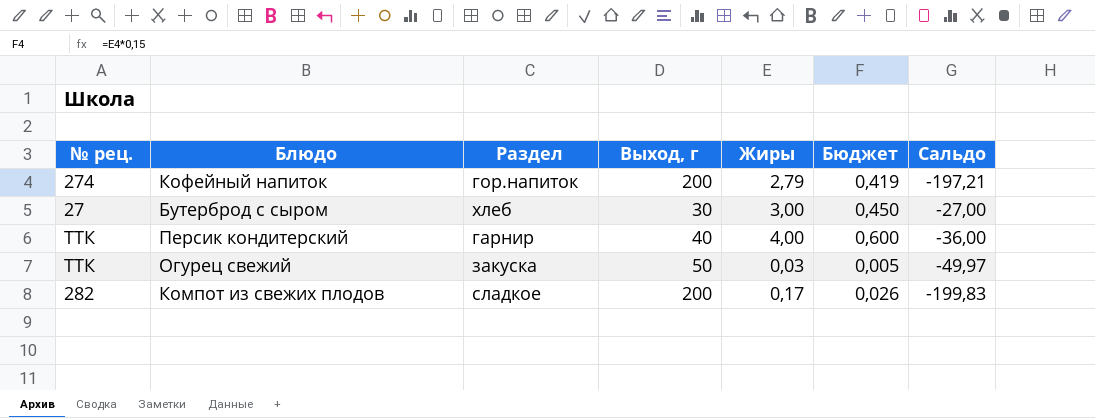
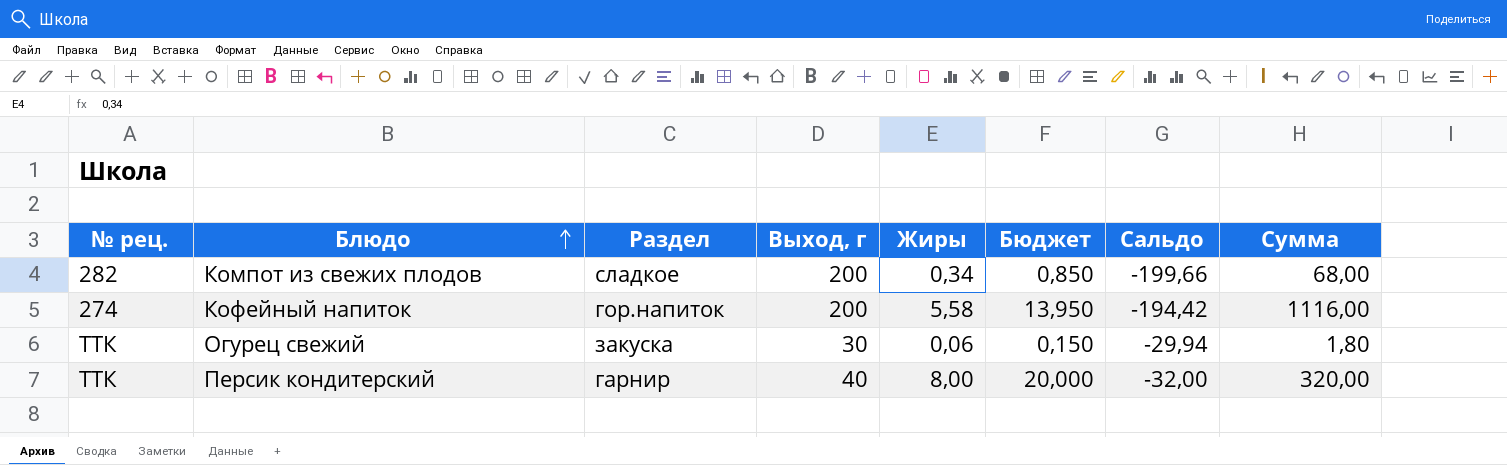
row order: none -> Блюдо ascending
column Бюджет | formula: [Жиры] * 0,15 -> [Жиры] * 2,5
column Сумма | formula: none -> [Выход, г] * [Жиры]
row Бутерброд с сыром: 27 | хлеб | 30 | 3,00 | 0,450 | -27,00 -> none
Компот из свежих плодов | Жиры: 0,17 -> 0,34
Компот из свежих плодов | Сальдо: -199,83 -> -199,66
Кофейный напиток | Жиры: 2,79 -> 5,58
Кофейный напиток | Сальдо: -197,21 -> -194,42
Огурец свежий | Выход, г: 50 -> 30
Огурец свежий | Жиры: 0,03 -> 0,06
Огурец свежий | Сальдо: -49,97 -> -29,94
Персик кондитерский | Жиры: 4,00 -> 8,00
Персик кондитерский | Сальдо: -36,00 -> -32,00

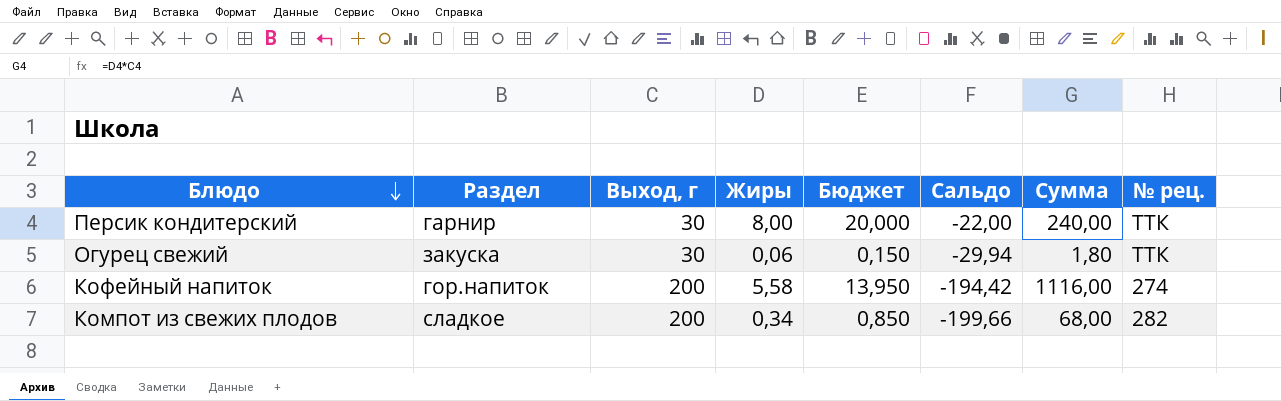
row order: Блюдо ascending -> Блюдо descending
column № рец. | position: 1 -> 8
Персик кондитерский | Выход, г: 40 -> 30
Персик кондитерский | Сальдо: -32,00 -> -22,00
Персик кондитерский | Сумма: 320,00 -> 240,00

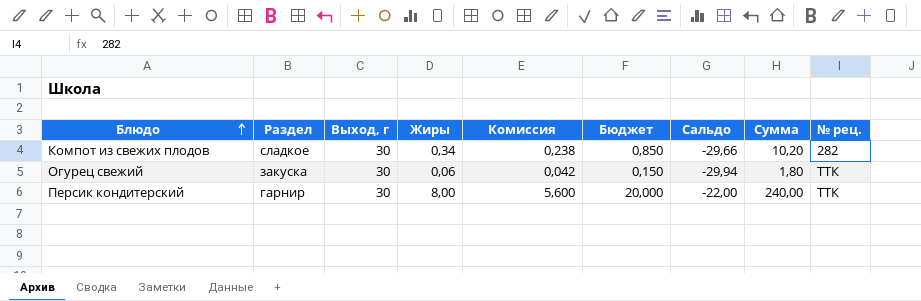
row order: Блюдо descending -> Блюдо ascending
column Комиссия | formula: none -> [Жиры] * 0,7
row Кофейный напиток: гор.напиток | 200 | 5,58 | 13,950 | -194,42 | 1116,00 | 274 -> none
Компот из свежих плодов | Выход, г: 200 -> 30
Компот из свежих плодов | Сальдо: -199,66 -> -29,66
Компот из свежих плодов | Сумма: 68,00 -> 10,20

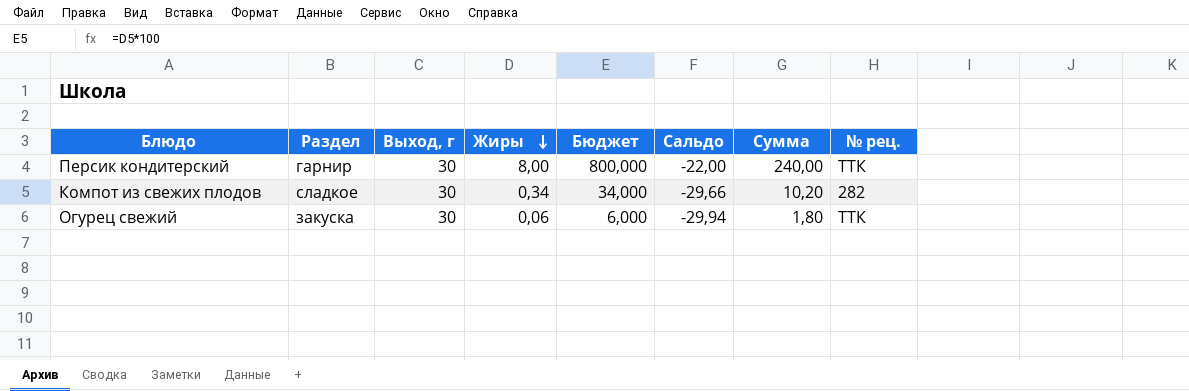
row order: Блюдо ascending -> Жиры descending
column Комиссия | formula: [Жиры] * 0,7 -> none
column Бюджет | formula: [Жиры] * 2,5 -> [Жиры] * 100

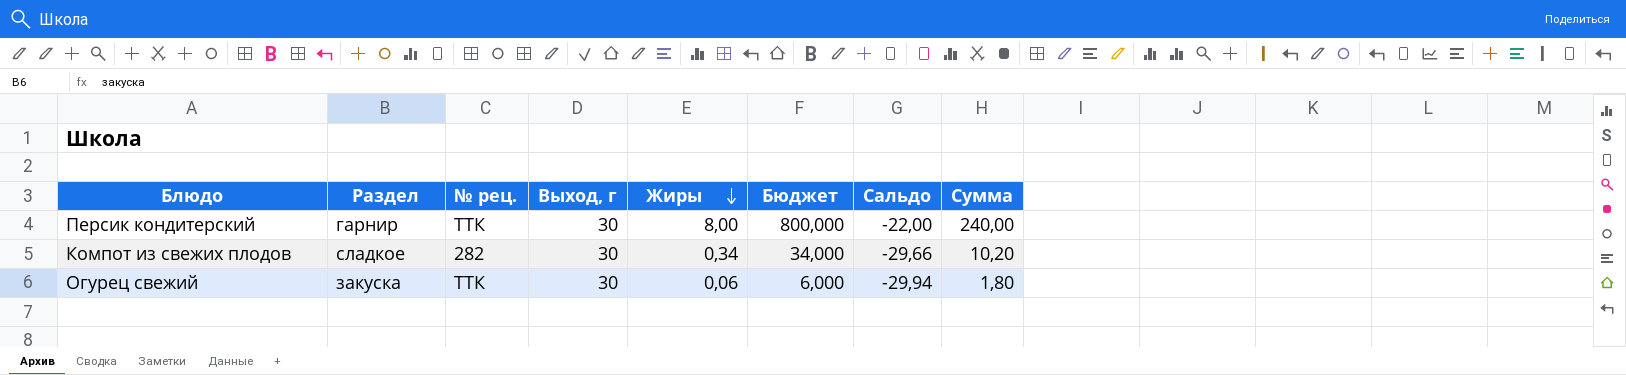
column № рец. | position: 8 -> 3

